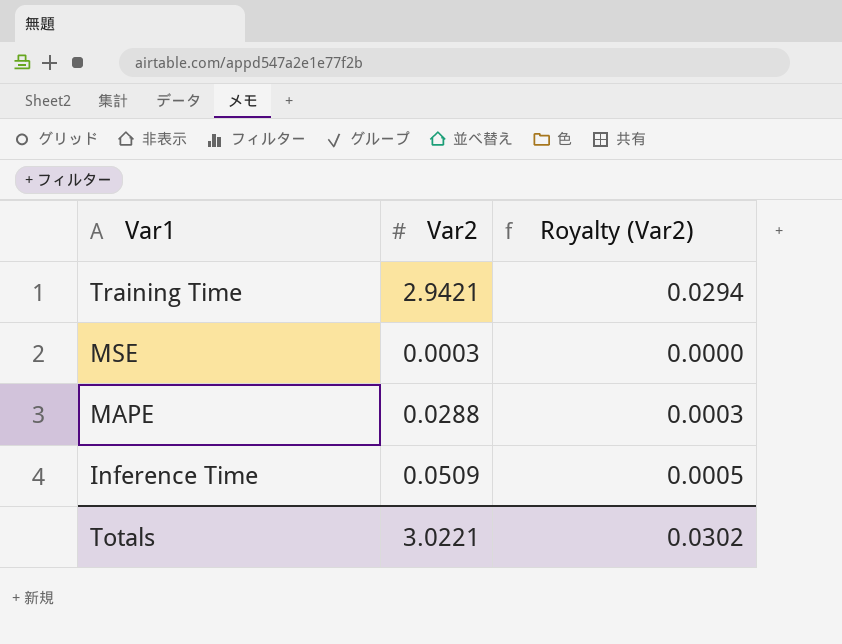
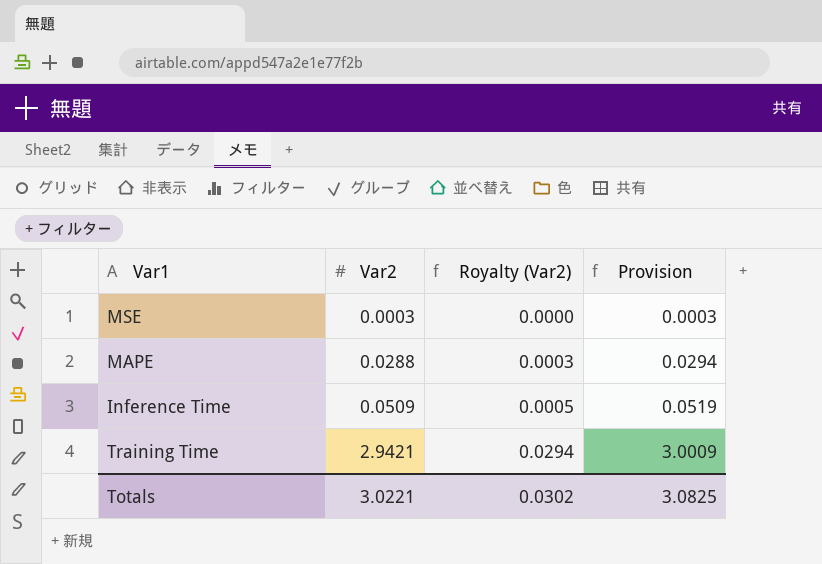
row order: Var1 descending -> Var2 ascending
column Provision | formula: none -> [Var2] * 1.02

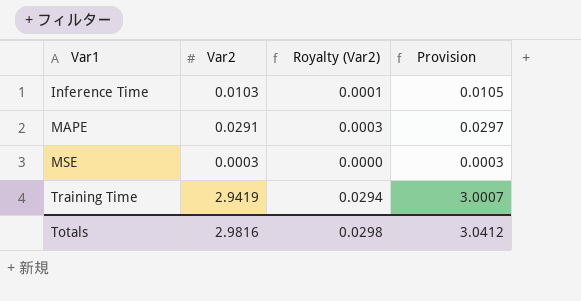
row order: Var2 ascending -> Var1 ascending
Inference Time | Var2: 0.0509 -> 0.0103
Inference Time | Royalty (Var2): 0.0005 -> 0.0001
Inference Time | Provision: 0.0519 -> 0.0105
MAPE | Var2: 0.0288 -> 0.0291
MAPE | Provision: 0.0294 -> 0.0297
Training Time | Var2: 2.9421 -> 2.9419
Training Time | Provision: 3.0009 -> 3.0007
Totals | Var2: 3.0221 -> 2.9816
Totals | Royalty (Var2): 0.0302 -> 0.0298
Totals | Provision: 3.0825 -> 3.0412

